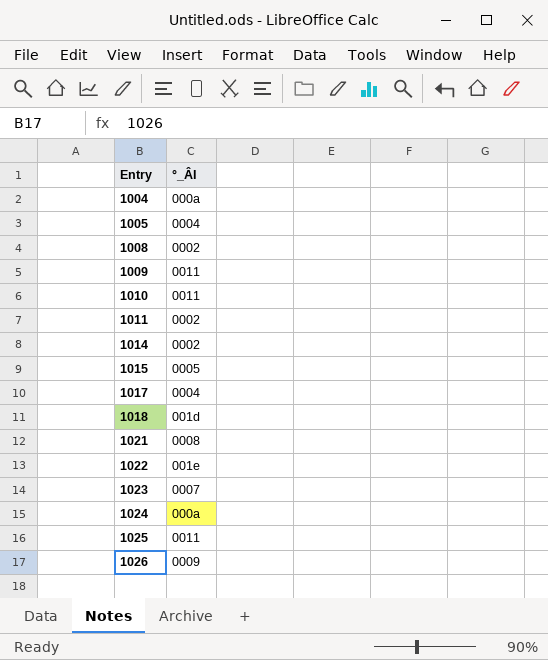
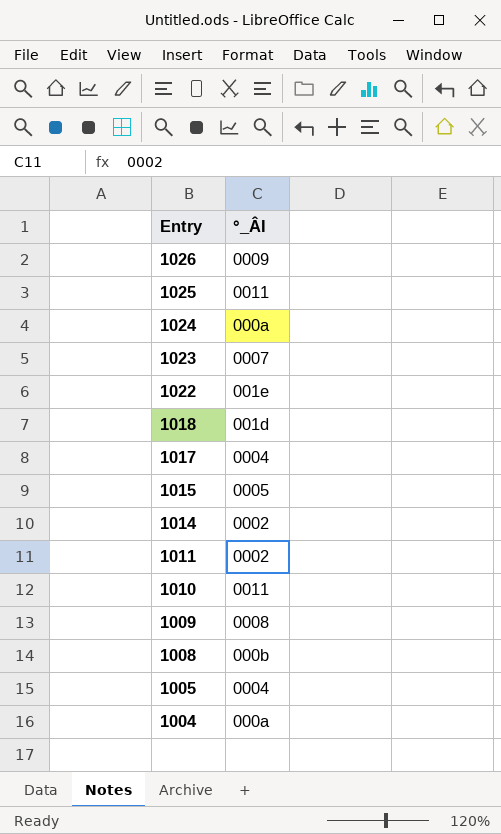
row order: Entry ascending -> Entry descending
row 1021: 0008 -> none
1009 | °_ÂI: 0011 -> 0008
1008 | °_ÂI: 0002 -> 000b

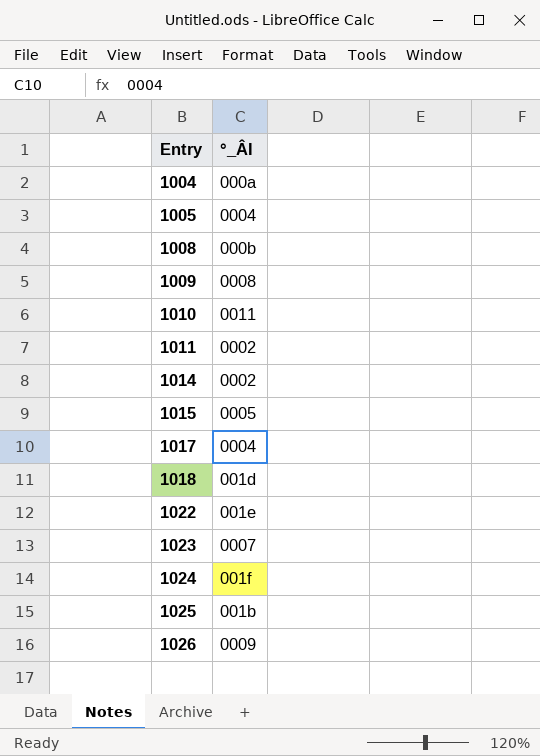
row order: Entry descending -> Entry ascending
1024 | °_ÂI: 000a -> 001f
1025 | °_ÂI: 0011 -> 001b

